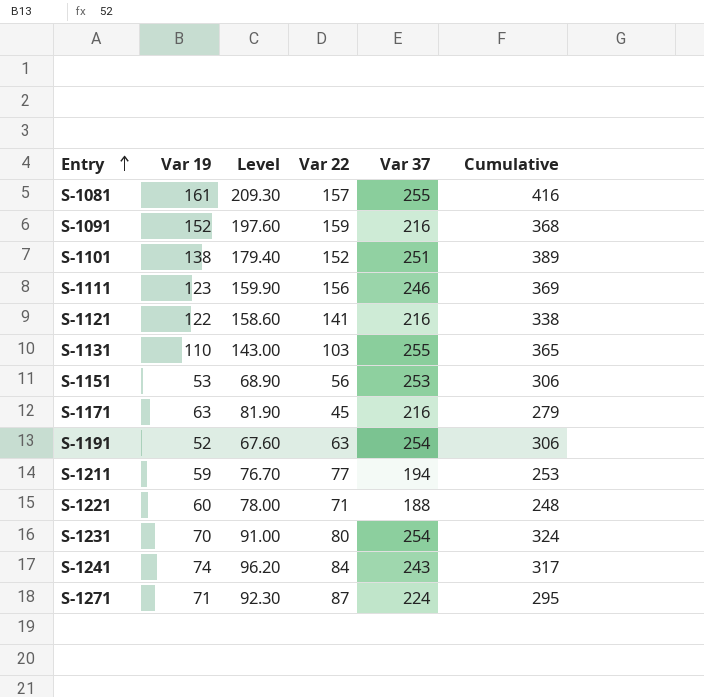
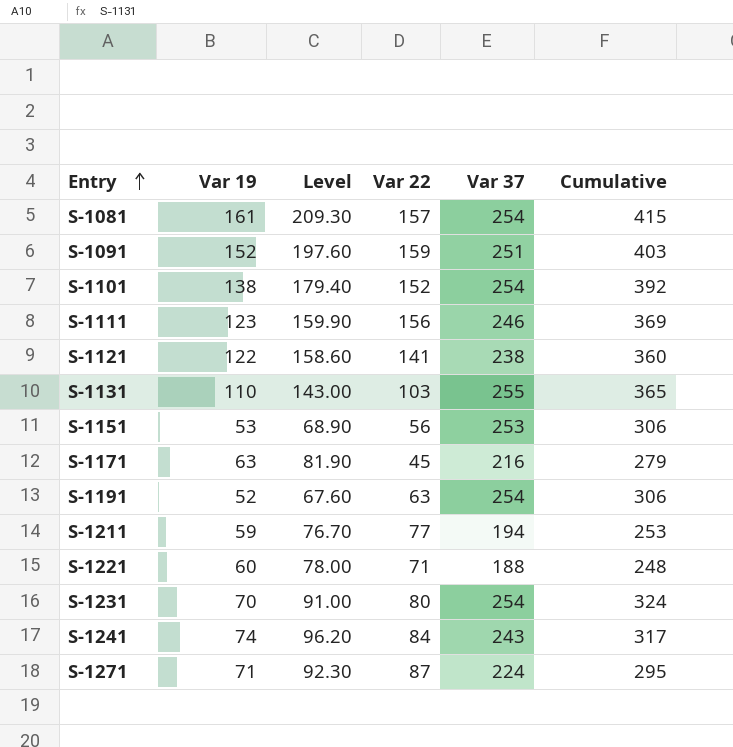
S-1081 | Var 37: 255 -> 254
S-1081 | Cumulative: 416 -> 415
S-1091 | Var 37: 216 -> 251
S-1091 | Cumulative: 368 -> 403
S-1101 | Var 37: 251 -> 254
S-1101 | Cumulative: 389 -> 392
S-1121 | Var 37: 216 -> 238
S-1121 | Cumulative: 338 -> 360

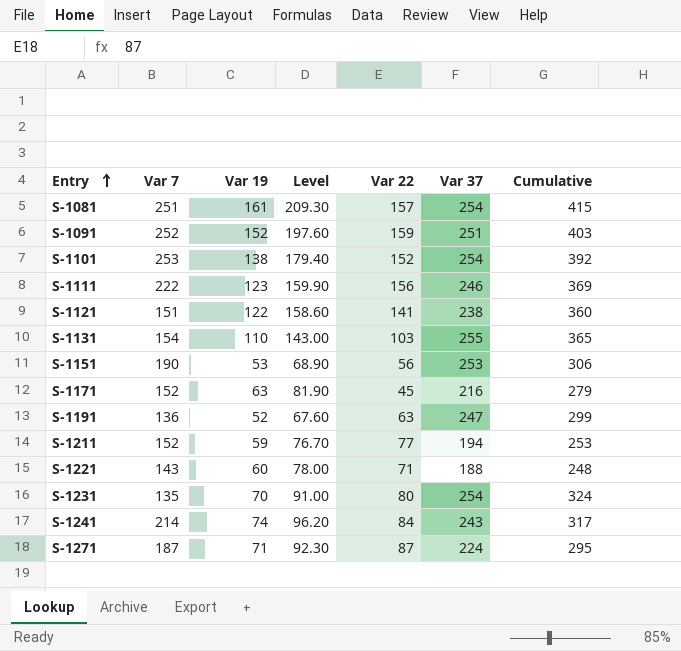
column Var 7 | position: none -> 2
S-1191 | Var 37: 254 -> 247
S-1191 | Cumulative: 306 -> 299

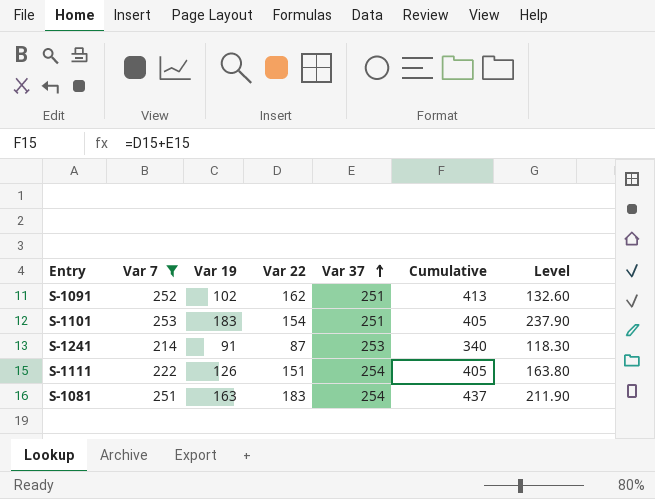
filter: none -> Var 7 >= 214
row order: Entry ascending -> Var 37 ascending
column Cumulative | formula: [Var 19] + [Var 37] -> [Var 22] + [Var 37]
column Level | position: 4 -> 7
S-1091 | Var 19: 152 -> 102
S-1091 | Var 22: 159 -> 162
S-1091 | Level: 197.60 -> 132.60
S-1101 | Var 19: 138 -> 183
S-1101 | Var 22: 152 -> 154
S-1101 | Var 37: 254 -> 251
S-1101 | Level: 179.40 -> 237.90
S-1241 | Var 19: 74 -> 91
S-1241 | Var 22: 84 -> 87
S-1241 | Var 37: 243 -> 253
S-1241 | Level: 96.20 -> 118.30
S-1111 | Var 19: 123 -> 126
S-1111 | Var 22: 156 -> 151
S-1111 | Var 37: 246 -> 254
S-1111 | Level: 159.90 -> 163.80
S-1081 | Var 19: 161 -> 163
S-1081 | Var 22: 157 -> 183
S-1081 | Level: 209.30 -> 211.90

